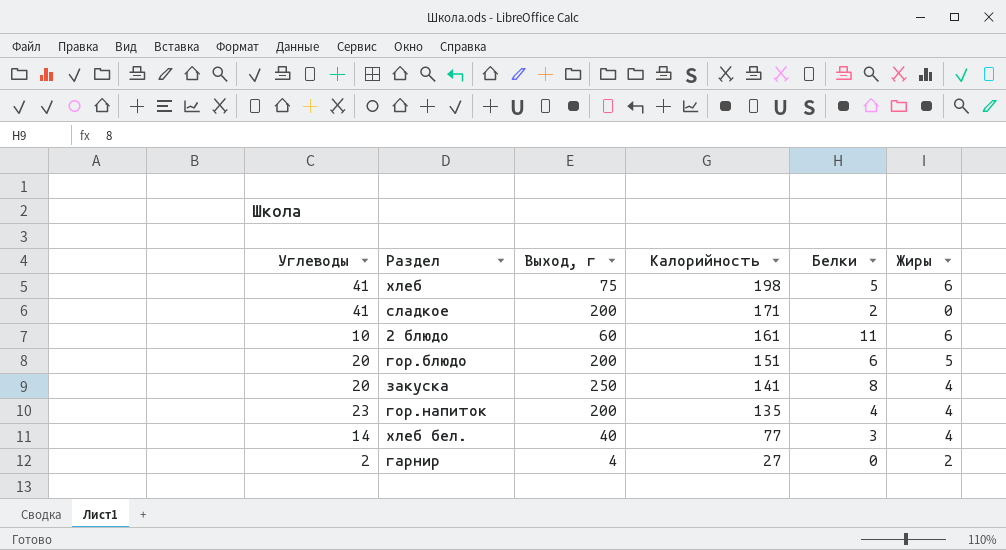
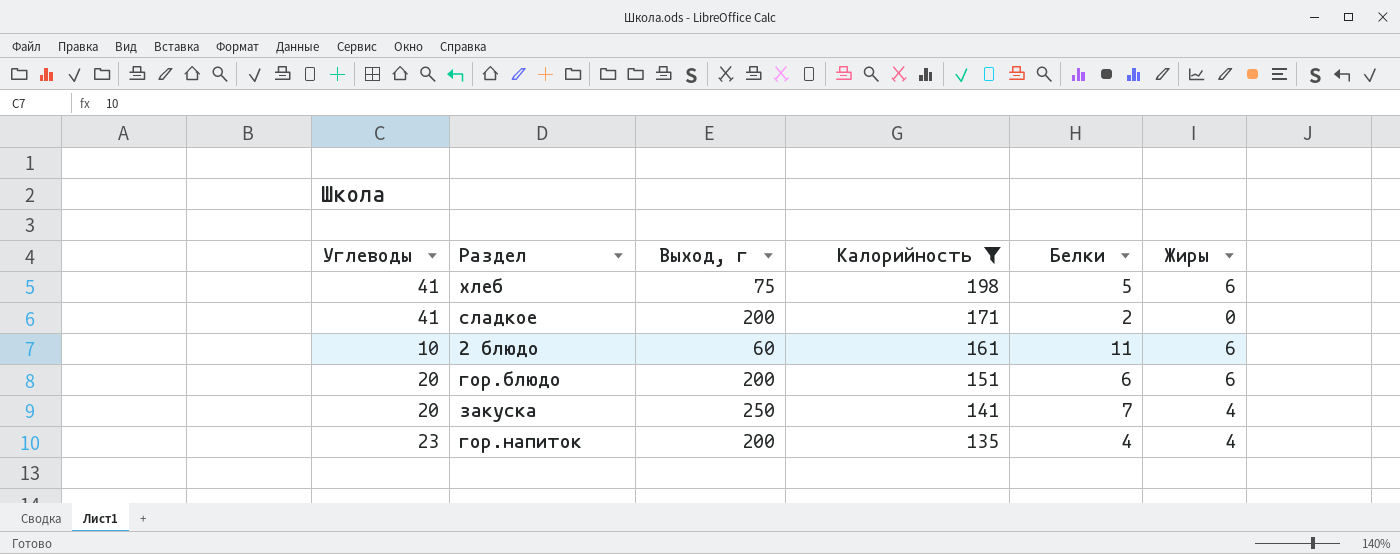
filter: none -> Калорийность >= 135
гор.блюдо | Жиры: 5 -> 6
закуска | Белки: 8 -> 7

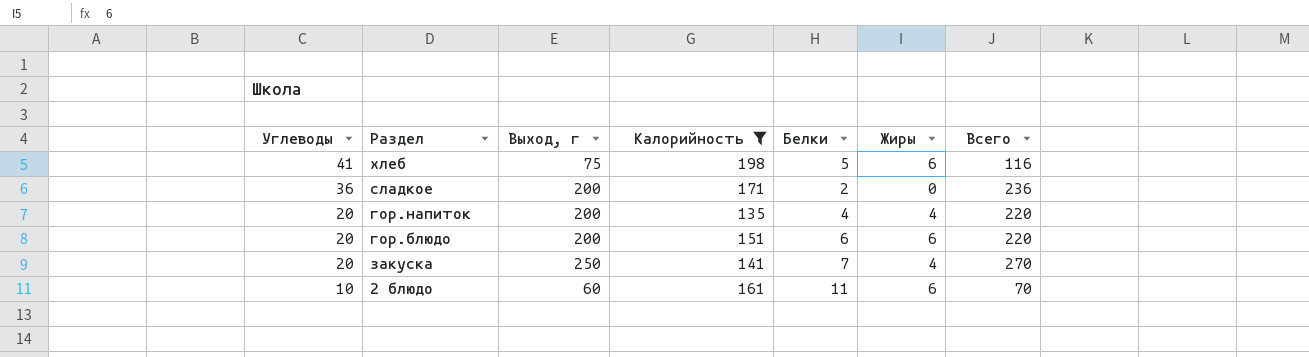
row order: Калорийность descending -> Углеводы descending
column Всего | formula: none -> [Углеводы] + [Выход, г]
сладкое | Углеводы: 41 -> 36
гор.напиток | Углеводы: 23 -> 20

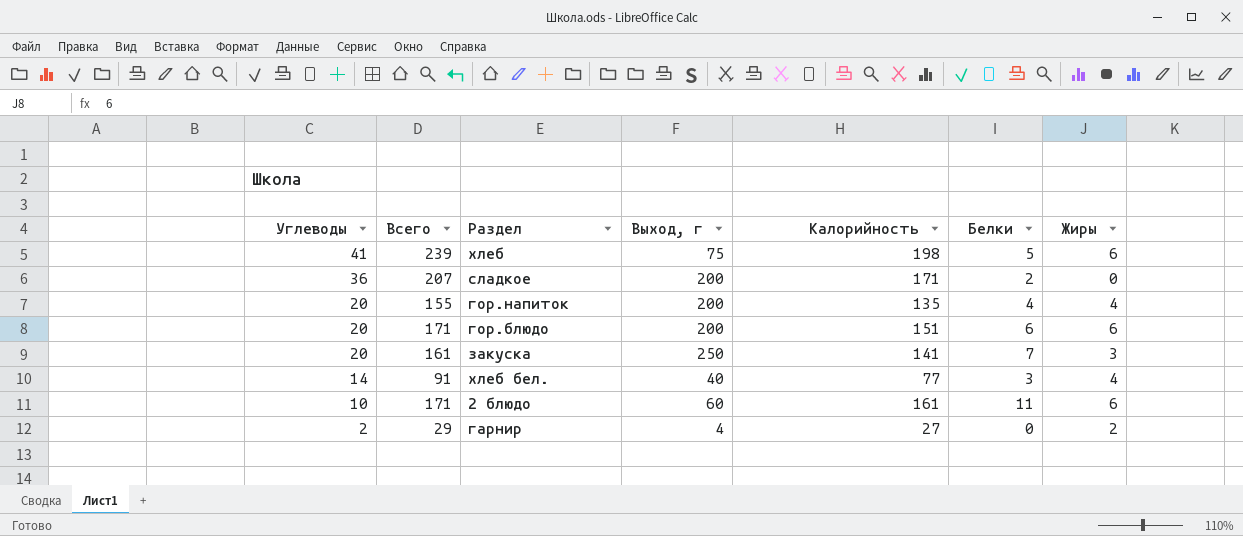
filter: Калорийность >= 135 -> none
column Всего | formula: [Углеводы] + [Выход, г] -> [Углеводы] + [Калорийность]
column Всего | position: 7 -> 2
закуска | Жиры: 4 -> 3

